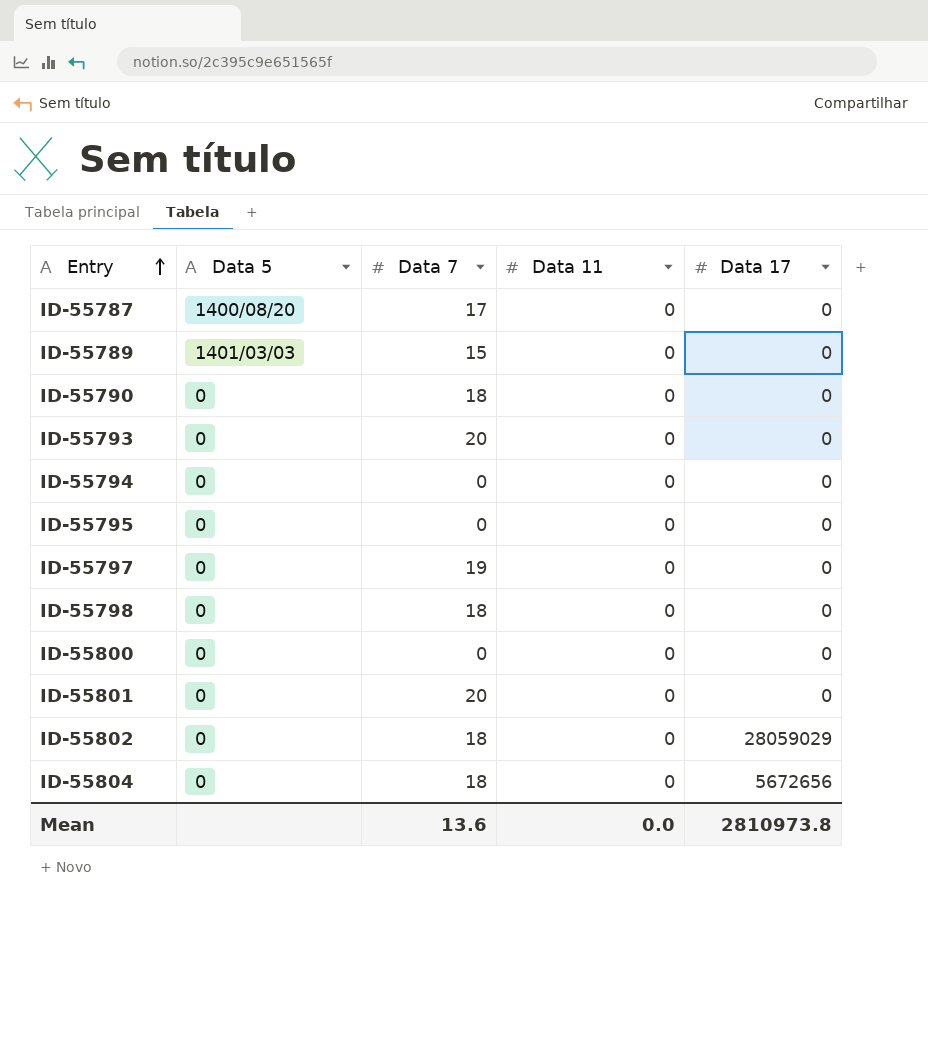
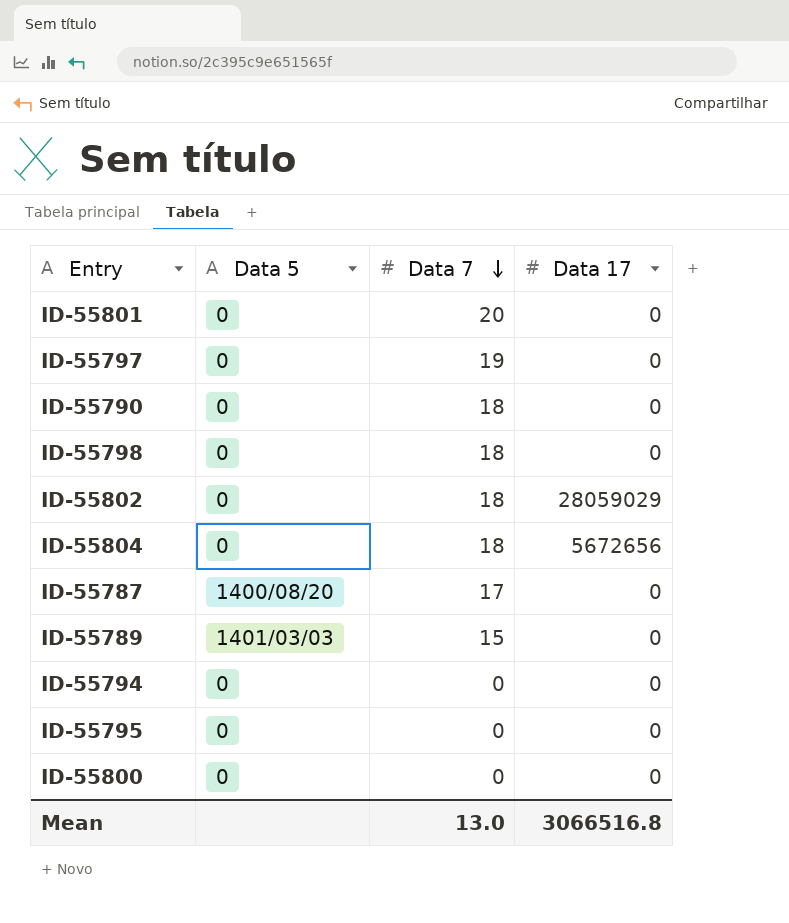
row order: Entry ascending -> Data 7 descending
column Data 11 | position: 4 -> none
row ID-55793: 0 | 20 | 0 | 0 -> none
Mean | Data 7: 13.6 -> 13.0
Mean | Data 17: 2810973.8 -> 3066516.8

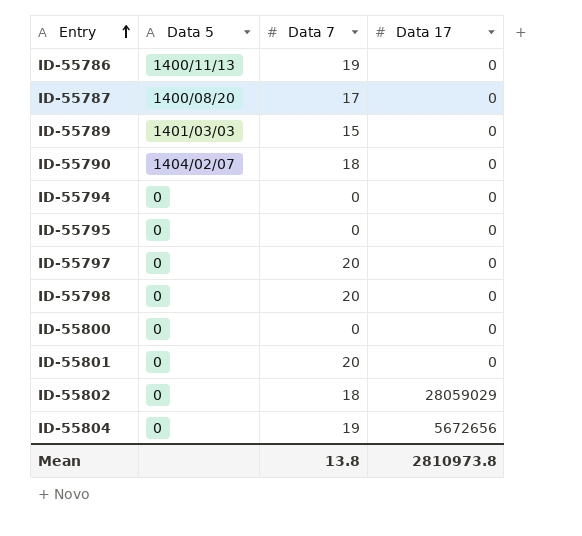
row order: Data 7 descending -> Entry ascending
row ID-55786: none -> 1400/11/13 | 19 | 0
ID-55790 | Data 5: 0 -> 1404/02/07
ID-55797 | Data 7: 19 -> 20
ID-55798 | Data 7: 18 -> 20
ID-55804 | Data 7: 18 -> 19
Mean | Data 7: 13.0 -> 13.8
Mean | Data 17: 3066516.8 -> 2810973.8

